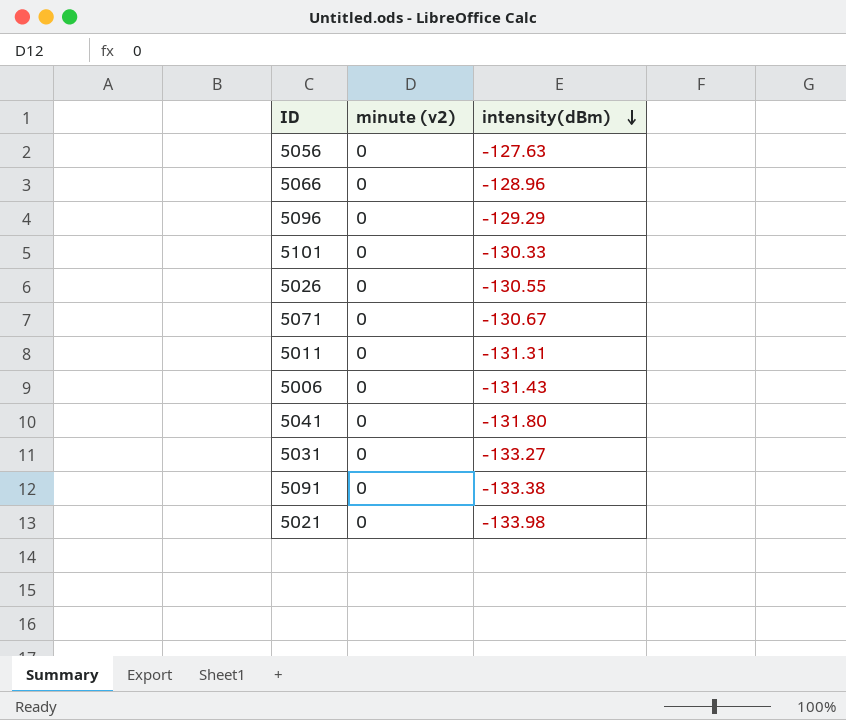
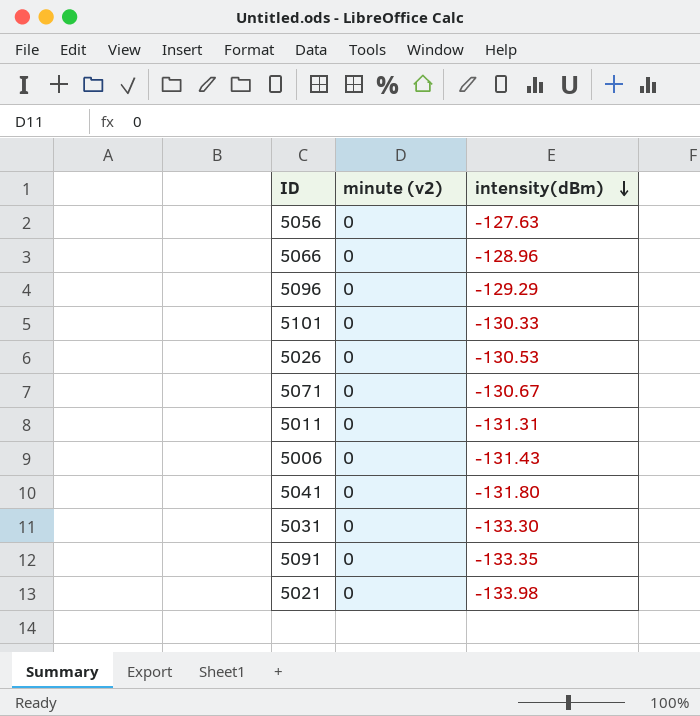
5026 | intensity(dBm): -130.55 -> -130.53
5031 | intensity(dBm): -133.27 -> -133.30
5091 | intensity(dBm): -133.38 -> -133.35

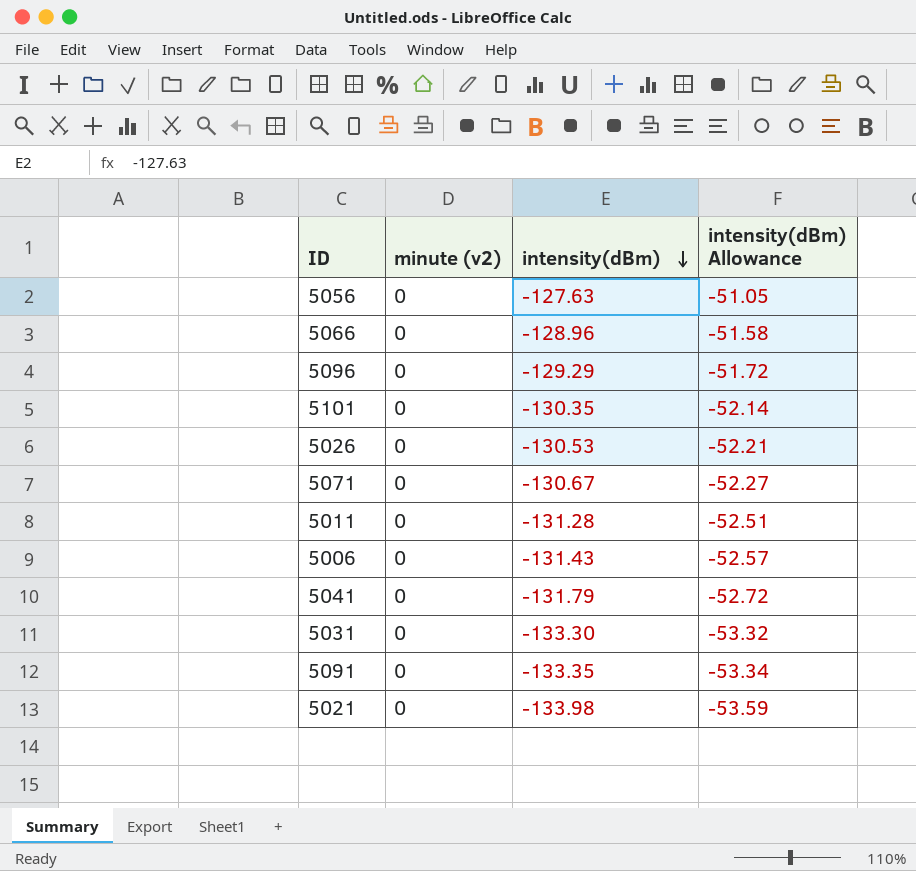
column intensity(dBm) Allowance | formula: none -> [intensity(dBm)] * 0.4
5101 | intensity(dBm): -130.33 -> -130.35
5011 | intensity(dBm): -131.31 -> -131.28
5041 | intensity(dBm): -131.80 -> -131.79

